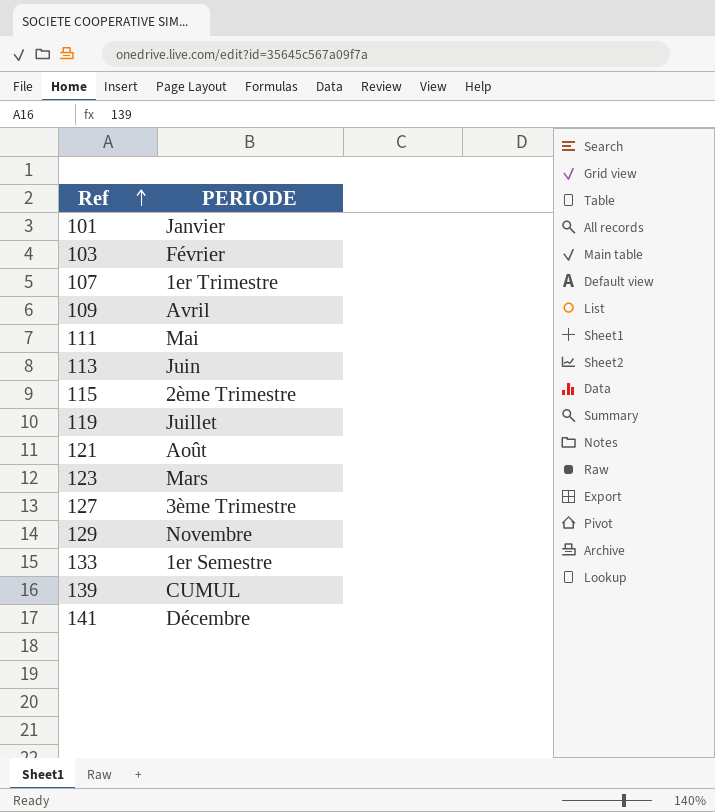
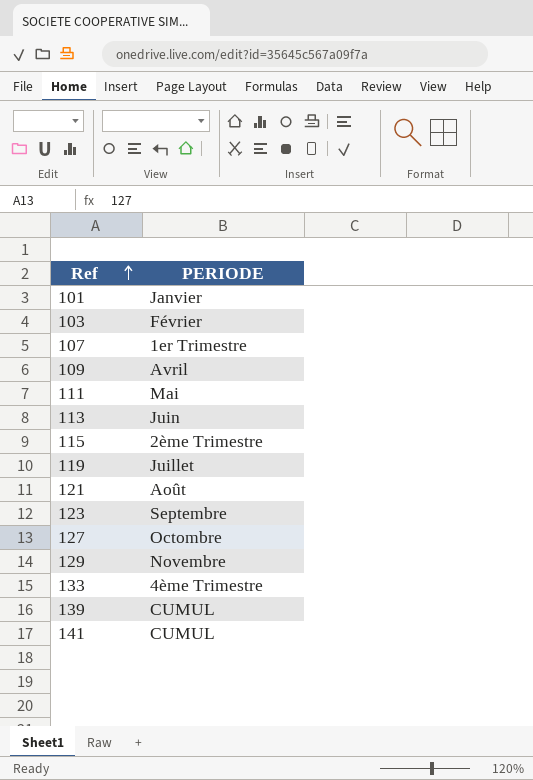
123 | PERIODE: Mars -> Septembre
127 | PERIODE: 3ème Trimestre -> Octombre
133 | PERIODE: 1er Semestre -> 4ème Trimestre
141 | PERIODE: Décembre -> CUMUL

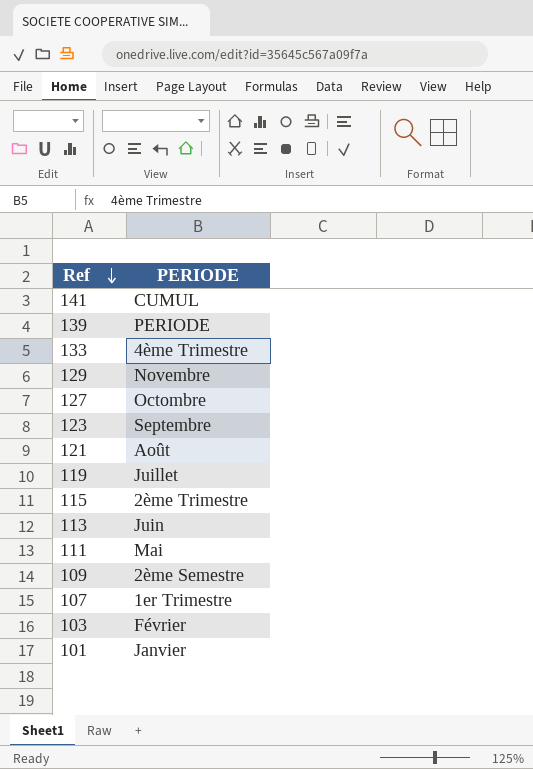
row order: Ref ascending -> Ref descending
139 | PERIODE: CUMUL -> PERIODE
109 | PERIODE: Avril -> 2ème Semestre

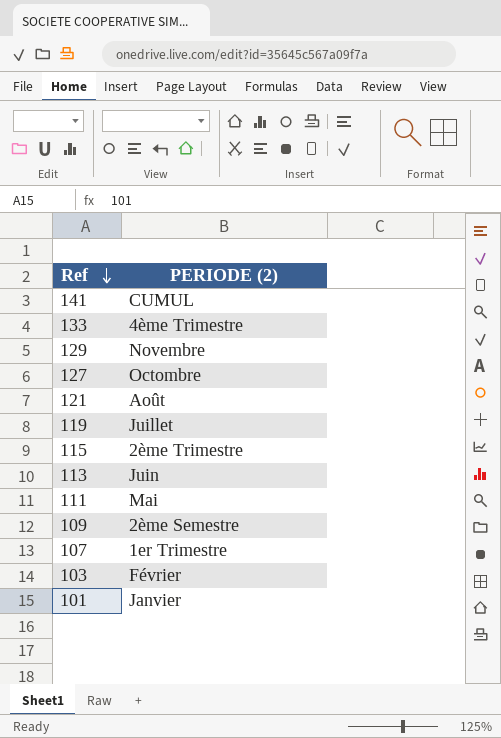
column name: PERIODE -> PERIODE (2)
row 139: PERIODE -> none
row 123: Septembre -> none

